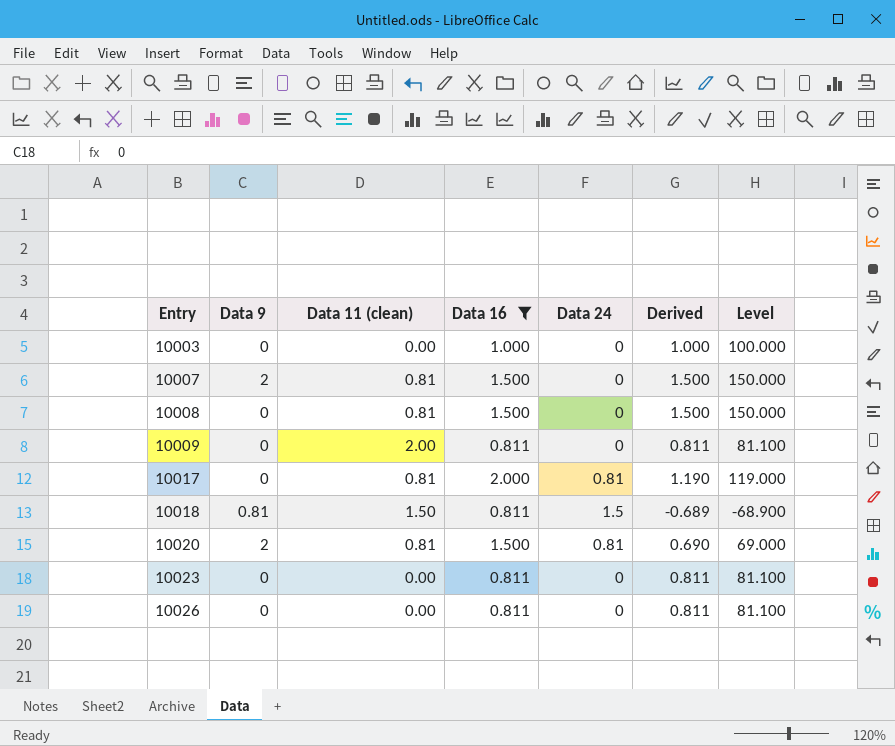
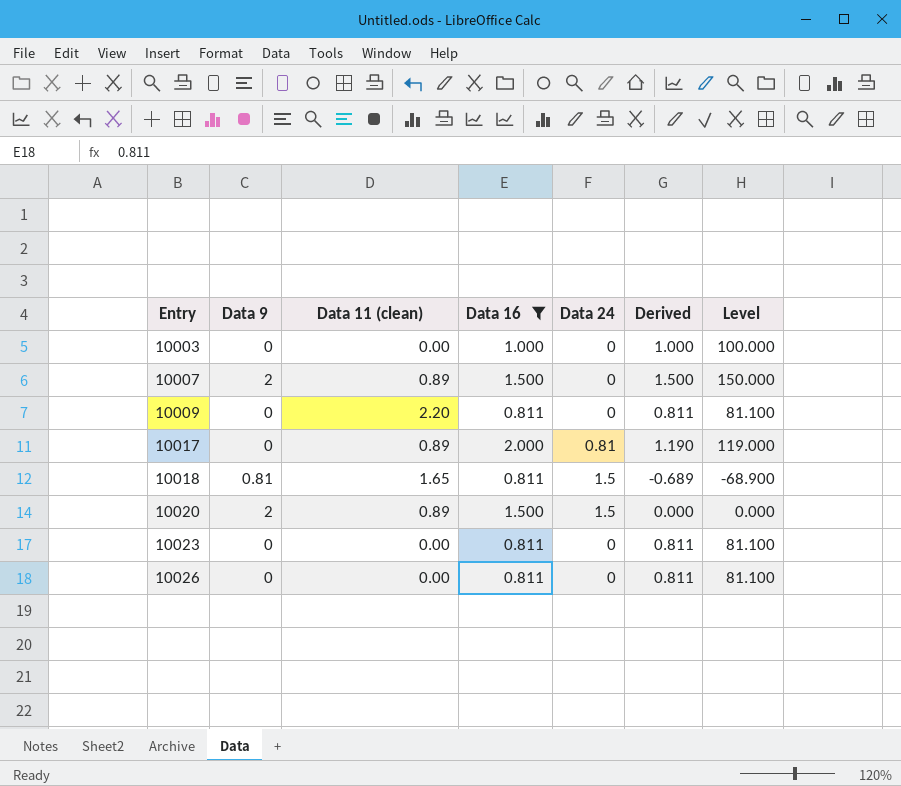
row 10008: 0 | 0.81 | 1.500 | 0 | 1.500 | 150.000 -> none
10007 | Data 11 (clean): 0.81 -> 0.89
10009 | Data 11 (clean): 2.00 -> 2.20
10017 | Data 11 (clean): 0.81 -> 0.89
10018 | Data 11 (clean): 1.50 -> 1.65
10020 | Data 11 (clean): 0.81 -> 0.89
10020 | Data 24: 0.81 -> 1.5
10020 | Derived: 0.690 -> 0.000
10020 | Level: 69.000 -> 0.000

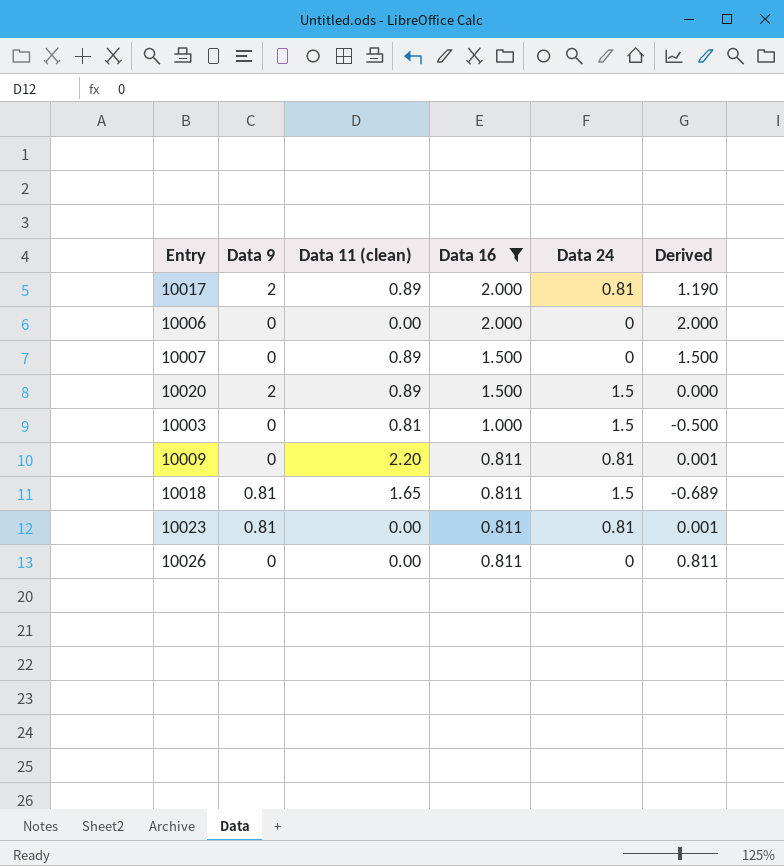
row order: Entry ascending -> Data 16 descending
column Level | formula: [Derived] * 100 -> none
10017 | Data 9: 0 -> 2
row 10006: none -> 0 | 0.00 | 2.000 | 0 | 2.000
10007 | Data 9: 2 -> 0
10003 | Data 11 (clean): 0.00 -> 0.81
10003 | Data 24: 0 -> 1.5
10003 | Derived: 1.000 -> -0.500
10009 | Data 24: 0 -> 0.81
10009 | Derived: 0.811 -> 0.001
10023 | Data 9: 0 -> 0.81
10023 | Data 24: 0 -> 0.81
10023 | Derived: 0.811 -> 0.001

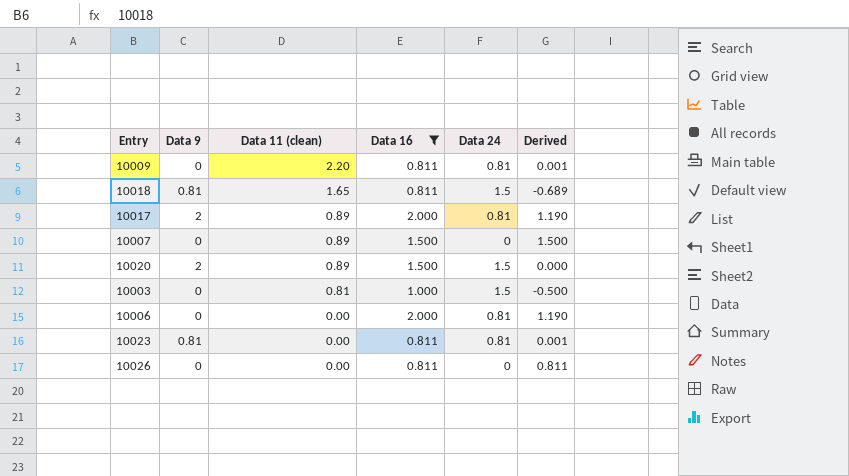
row order: Data 16 descending -> Data 11 (clean) descending
10006 | Data 24: 0 -> 0.81
10006 | Derived: 2.000 -> 1.190

